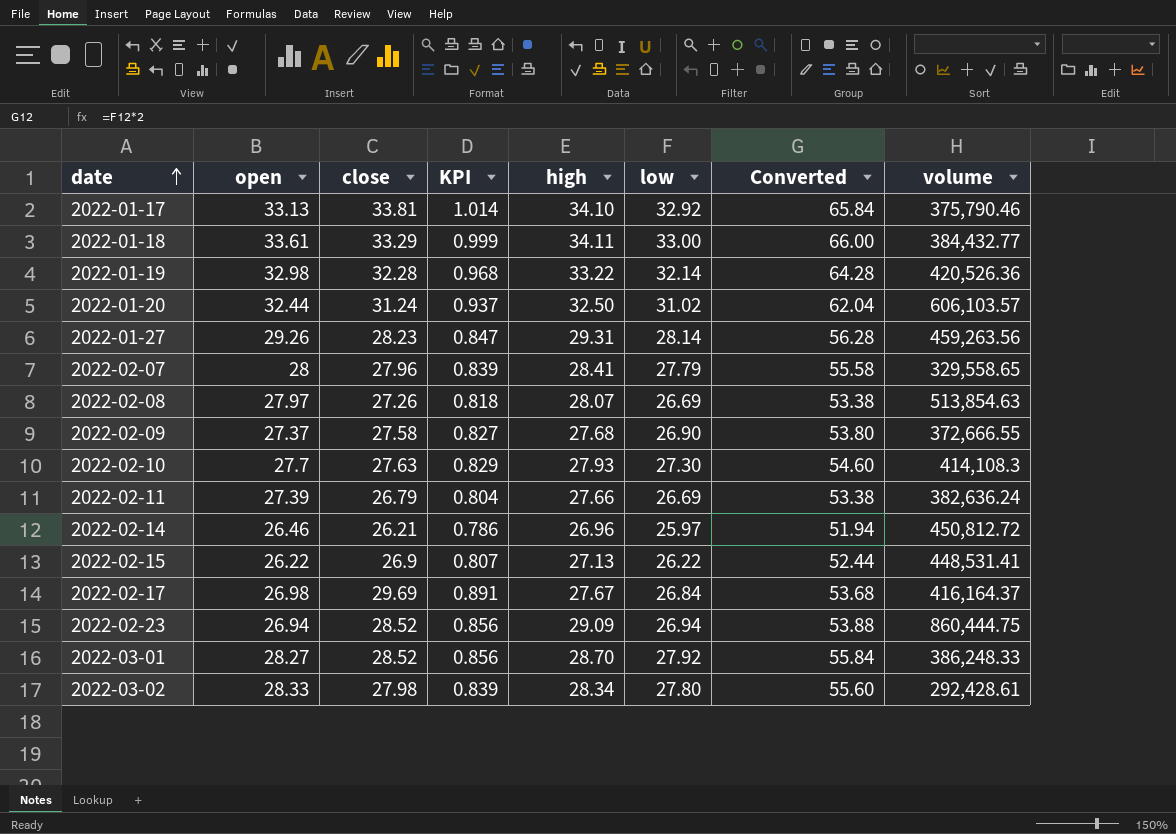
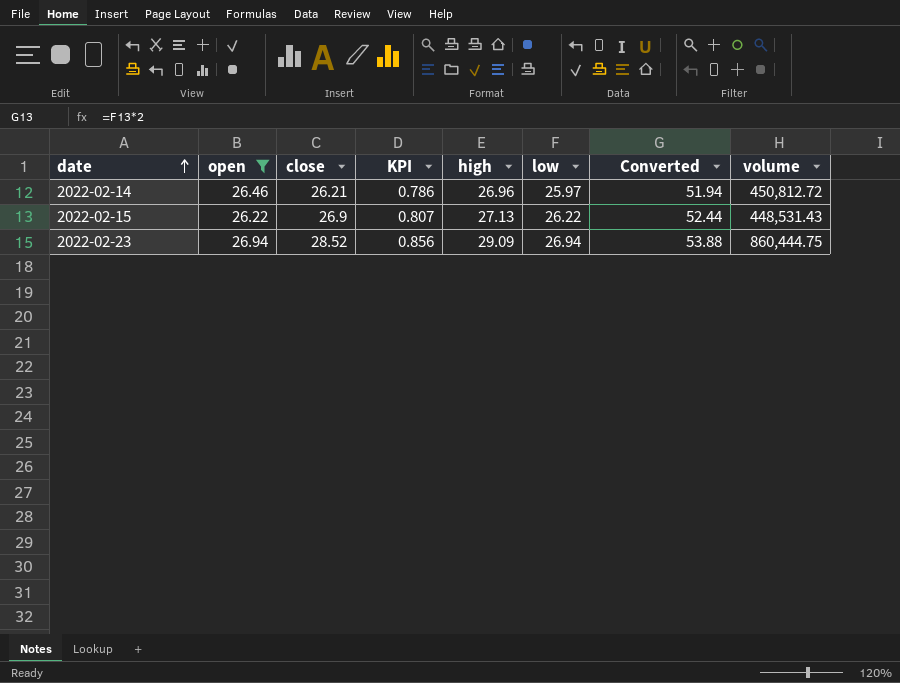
filter: none -> open <= 26.94
2022-02-15 | volume: 448,531.41 -> 448,531.43

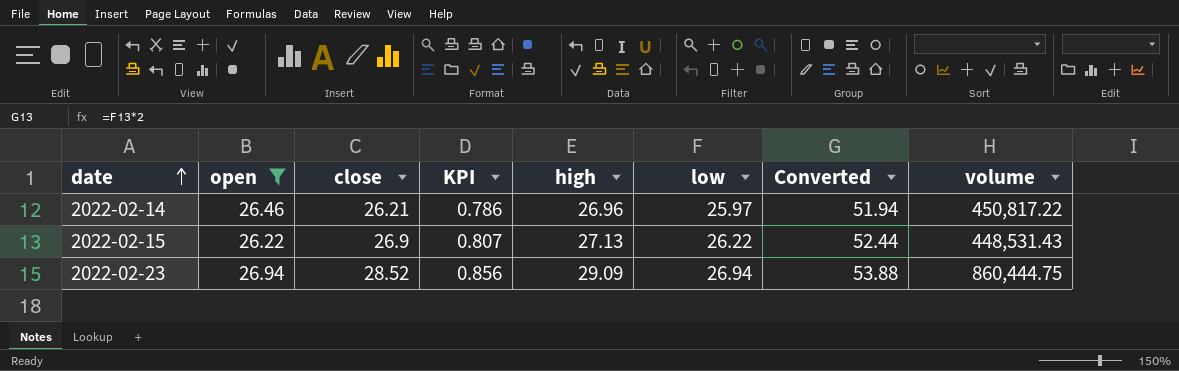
2022-02-14 | volume: 450,812.72 -> 450,817.22

